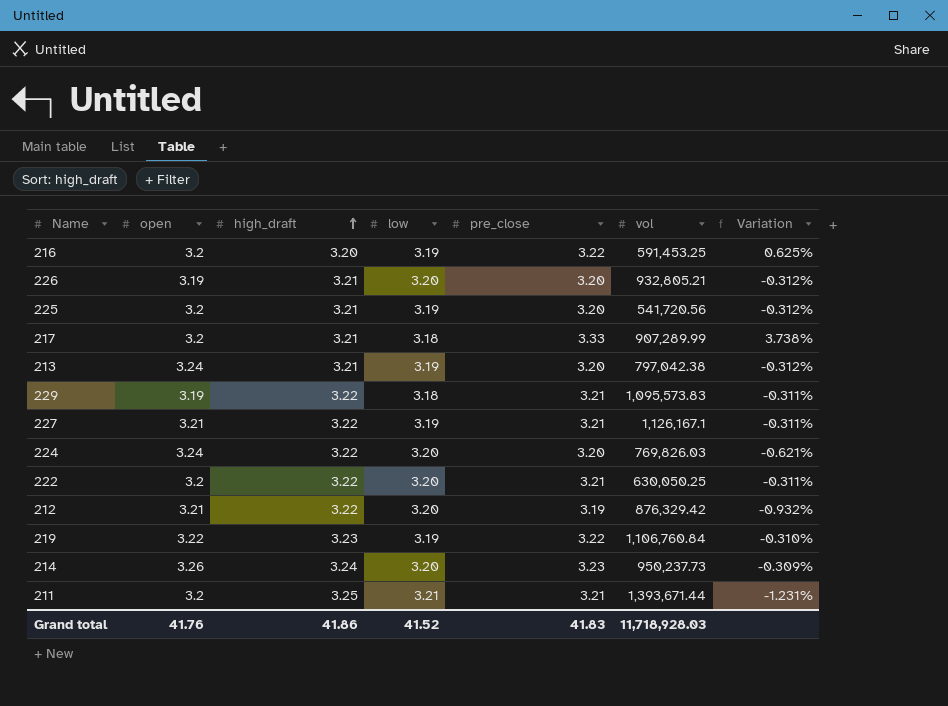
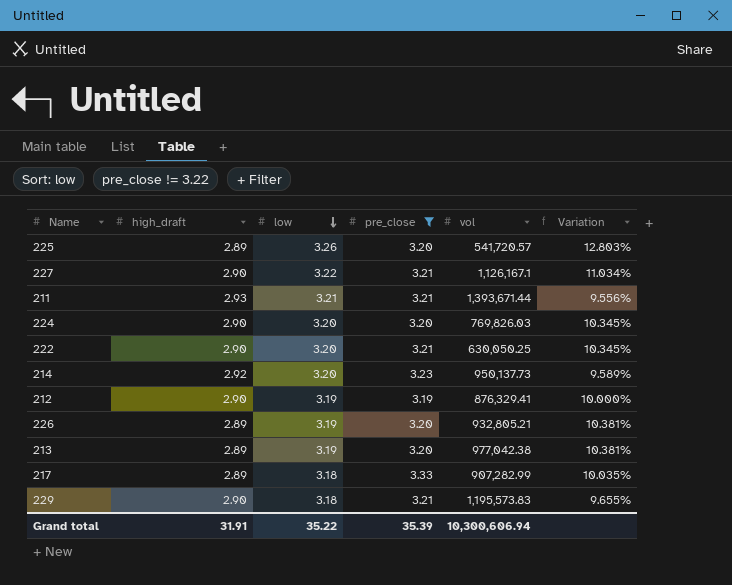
filter: none -> pre_close != 3.22
row order: high_draft ascending -> low descending
column open | position: 2 -> none
column Variation | formula: ([pre_close] - [high_draft]) / [high_draft] -> ([low] - [high_draft]) / [high_draft]
225 | high_draft: 3.21 -> 2.89
225 | low: 3.19 -> 3.26
225 | vol: 541,720.56 -> 541,720.57
227 | high_draft: 3.22 -> 2.90
227 | low: 3.19 -> 3.22
211 | high_draft: 3.25 -> 2.93
224 | high_draft: 3.22 -> 2.90
222 | high_draft: 3.22 -> 2.90
214 | high_draft: 3.24 -> 2.92
214 | vol: 950,237.73 -> 950,137.73
212 | high_draft: 3.22 -> 2.90
212 | low: 3.20 -> 3.19
212 | vol: 876,329.42 -> 876,329.41
226 | high_draft: 3.21 -> 2.89
226 | low: 3.20 -> 3.19
213 | high_draft: 3.21 -> 2.89
213 | vol: 797,042.38 -> 977,042.38
217 | high_draft: 3.21 -> 2.89
217 | vol: 907,289.99 -> 907,282.99
229 | high_draft: 3.22 -> 2.90
229 | vol: 1,095,573.83 -> 1,195,573.83
Grand total | high_draft: 41.86 -> 31.91
Grand total | low: 41.52 -> 35.22
Grand total | pre_close: 41.83 -> 35.39
Grand total | vol: 11,718,928.03 -> 10,300,606.94

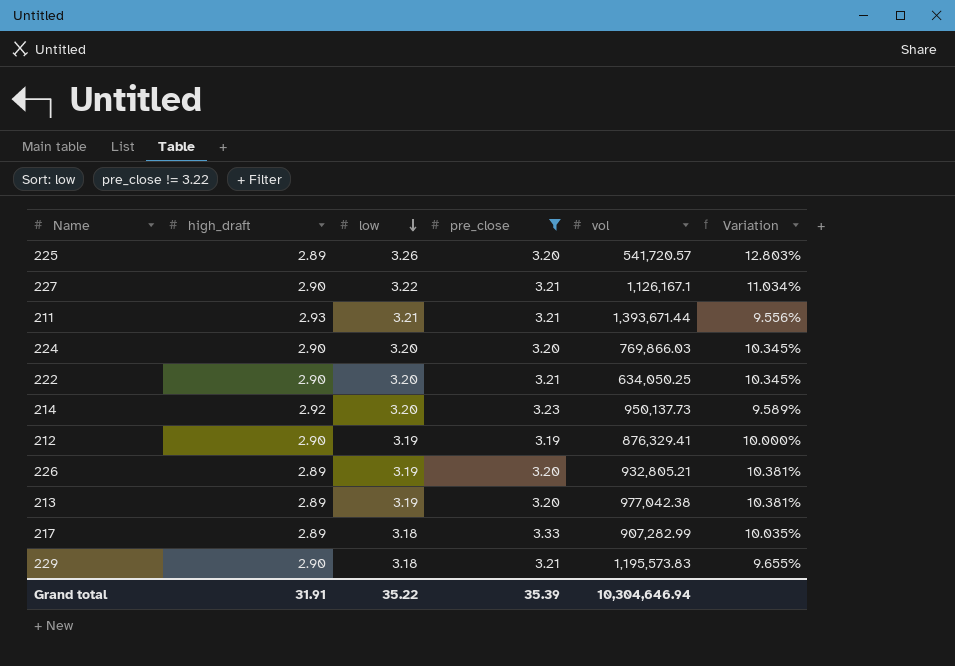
224 | vol: 769,826.03 -> 769,866.03
222 | vol: 630,050.25 -> 634,050.25
Grand total | vol: 10,300,606.94 -> 10,304,646.94

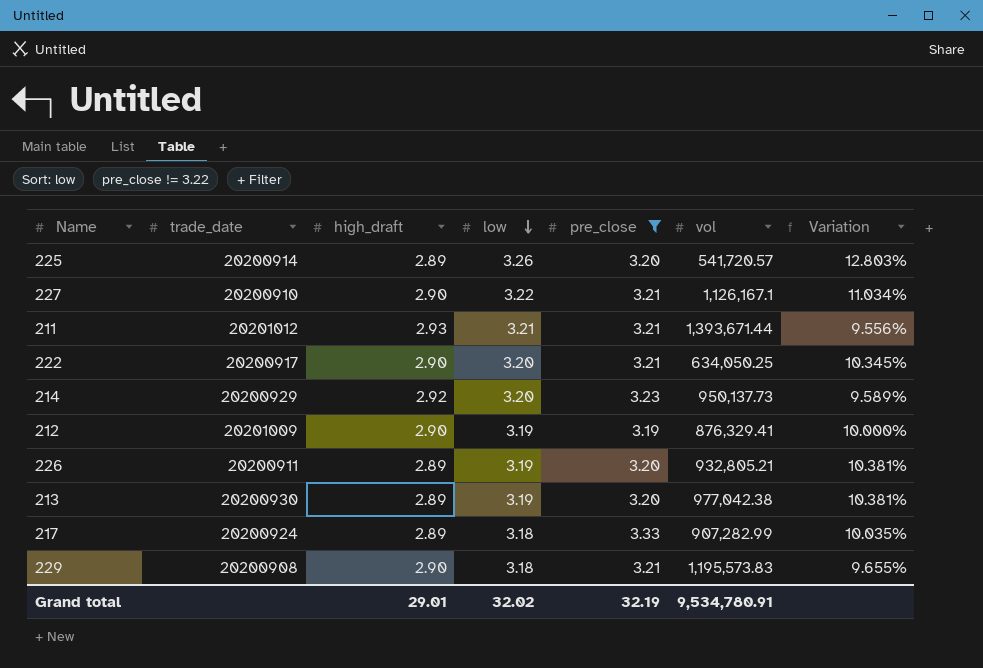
column trade_date | position: none -> 2
row 224: 2.90 | 3.20 | 3.20 | 769,866.03 | 10.345% -> none
Grand total | high_draft: 31.91 -> 29.01
Grand total | low: 35.22 -> 32.02
Grand total | pre_close: 35.39 -> 32.19
Grand total | vol: 10,304,646.94 -> 9,534,780.91

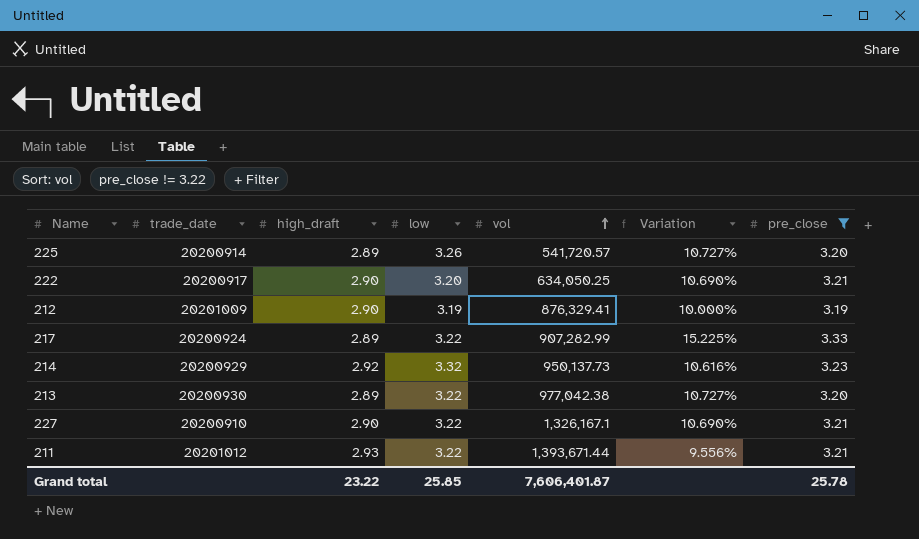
row order: low descending -> vol ascending
column Variation | formula: ([low] - [high_draft]) / [high_draft] -> ([pre_close] - [high_draft]) / [high_draft]
column pre_close | position: 5 -> 7
row 226: 20200911 | 2.89 | 3.19 | 3.20 | 932,805.21 | 10.381% -> none
row 229: 20200908 | 2.90 | 3.18 | 3.21 | 1,195,573.83 | 9.655% -> none
217 | low: 3.18 -> 3.22
214 | low: 3.20 -> 3.32
213 | low: 3.19 -> 3.22
227 | vol: 1,126,167.1 -> 1,326,167.1
211 | low: 3.21 -> 3.22
Grand total | high_draft: 29.01 -> 23.22
Grand total | low: 32.02 -> 25.85
Grand total | vol: 9,534,780.91 -> 7,606,401.87
Grand total | pre_close: 32.19 -> 25.78

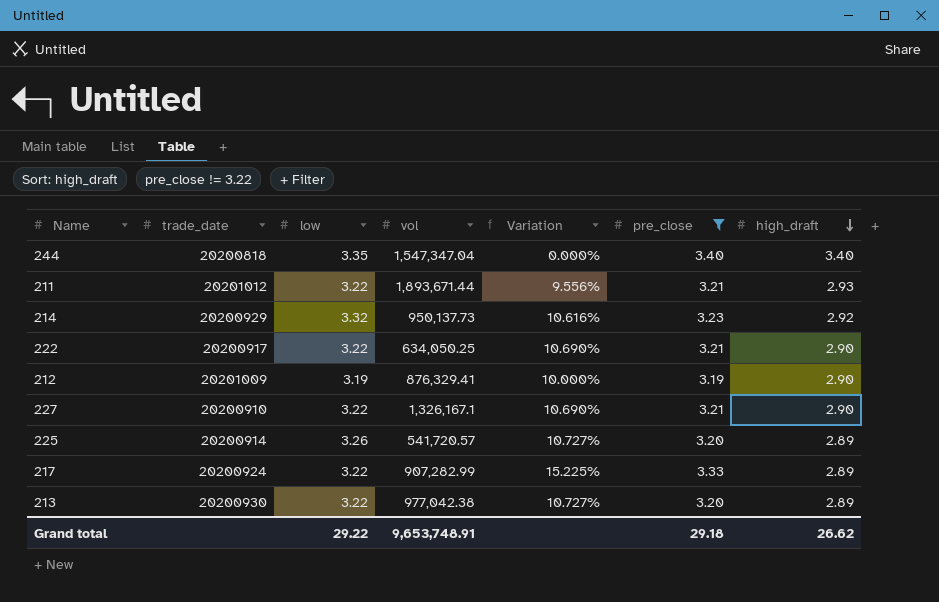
row order: vol ascending -> high_draft descending
column high_draft | position: 3 -> 7
row 244: none -> 20200818 | 3.35 | 1,547,347.04 | 0.000% | 3.40 | 3.40
211 | vol: 1,393,671.44 -> 1,893,671.44
222 | low: 3.20 -> 3.22
Grand total | low: 25.85 -> 29.22
Grand total | vol: 7,606,401.87 -> 9,653,748.91
Grand total | pre_close: 25.78 -> 29.18
Grand total | high_draft: 23.22 -> 26.62

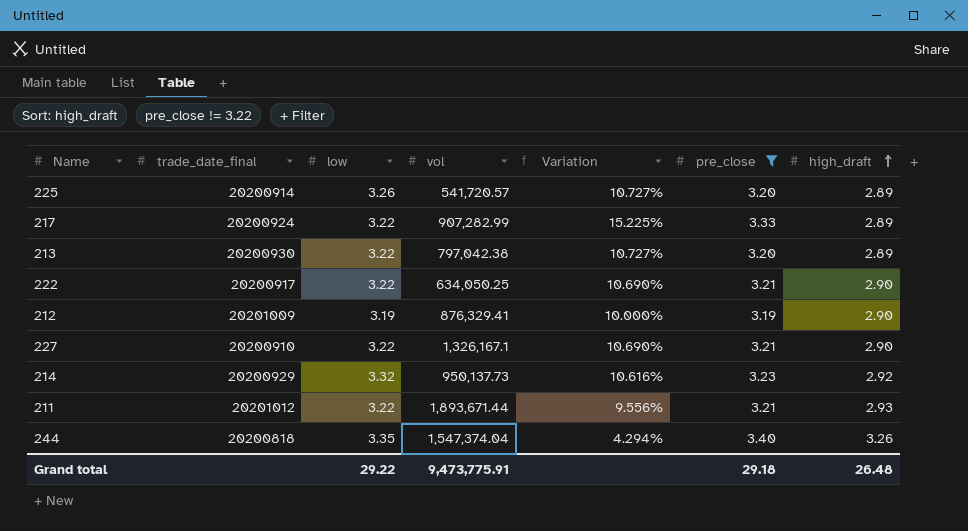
row order: high_draft descending -> high_draft ascending
column name: trade_date -> trade_date_final
213 | vol: 977,042.38 -> 797,042.38
244 | vol: 1,547,347.04 -> 1,547,374.04
244 | Variation: 0.000% -> 4.294%
244 | high_draft: 3.40 -> 3.26
Grand total | vol: 9,653,748.91 -> 9,473,775.91
Grand total | high_draft: 26.62 -> 26.48

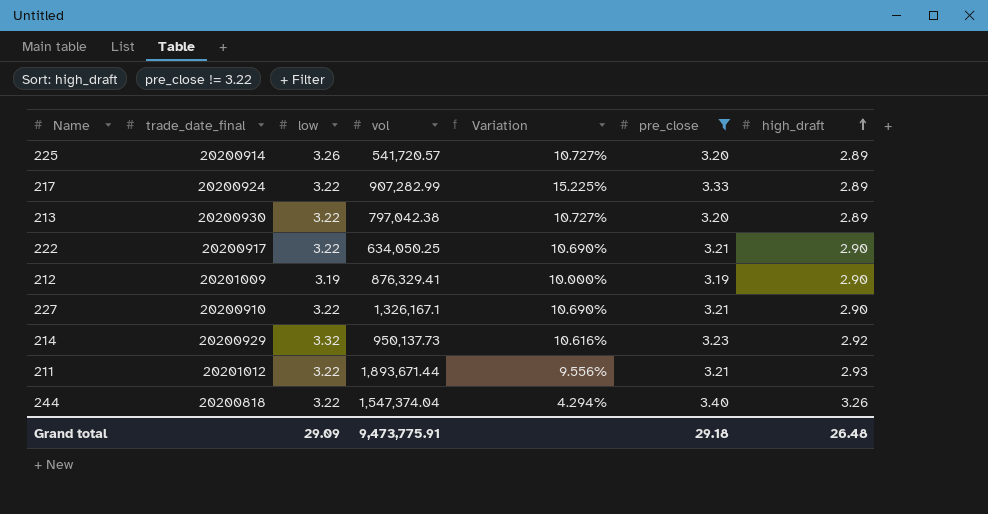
244 | low: 3.35 -> 3.22
Grand total | low: 29.22 -> 29.09

